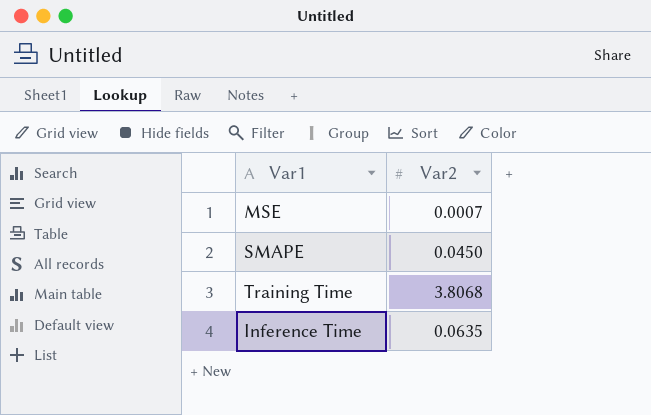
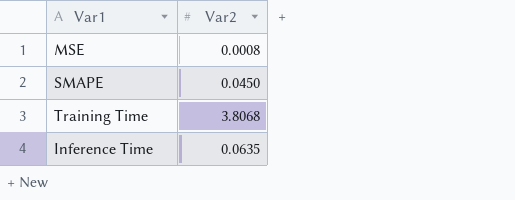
MSE | Var2: 0.0007 -> 0.0008

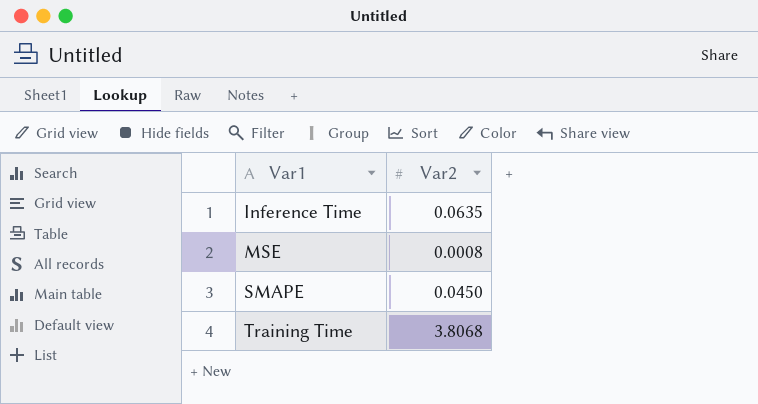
row order: none -> Var1 ascending

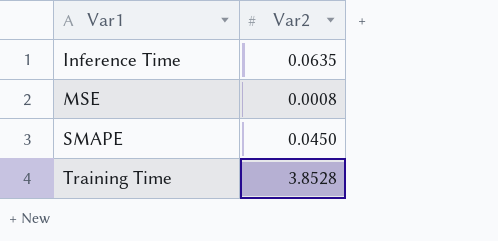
Training Time | Var2: 3.8068 -> 3.8528

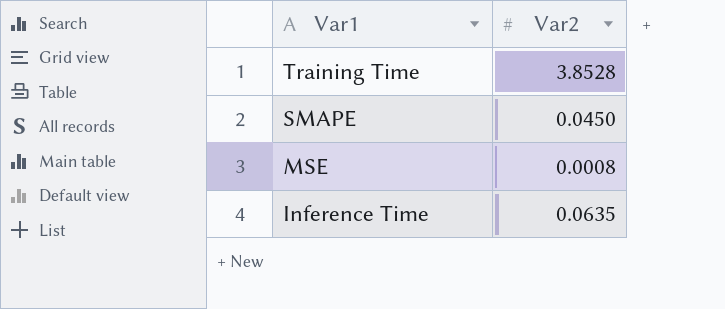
row order: Var1 ascending -> Var1 descending

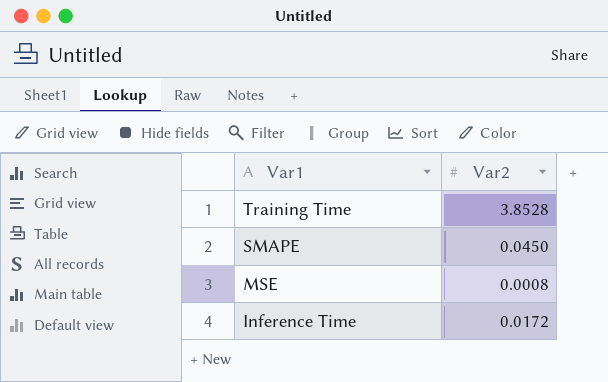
Inference Time | Var2: 0.0635 -> 0.0172

